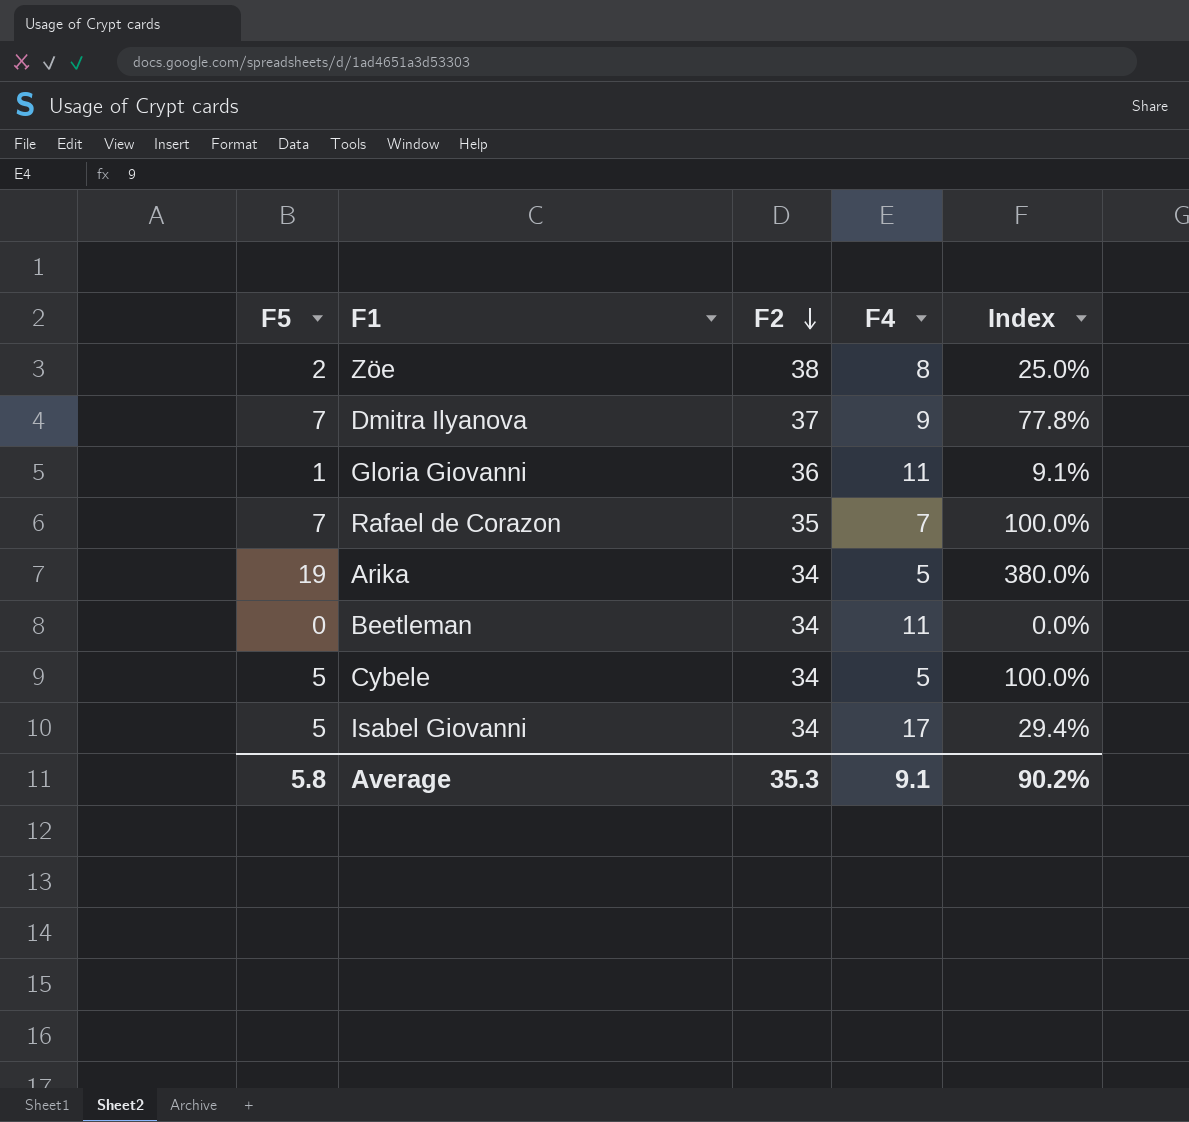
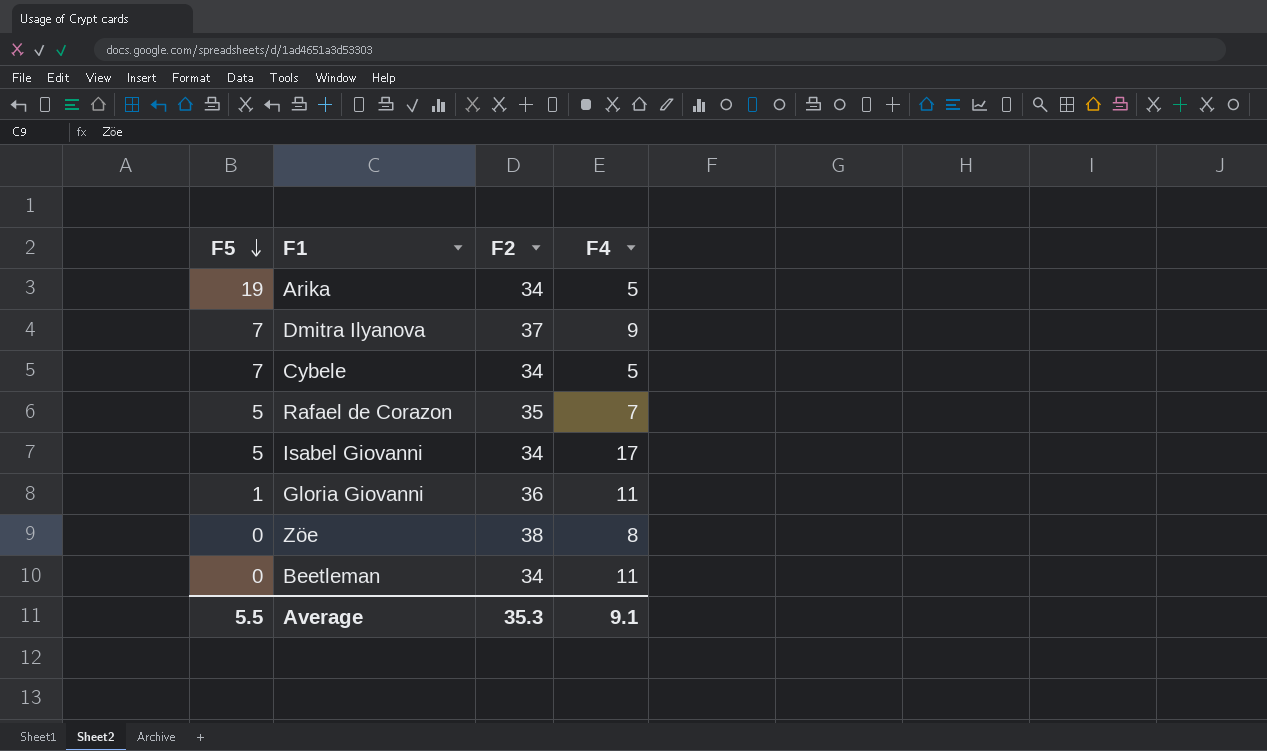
row order: F2 descending -> F5 descending
column Index | formula: [F5] / [F4] -> none
Cybele | F5: 5 -> 7
Rafael de Corazon | F5: 7 -> 5
Zöe | F5: 2 -> 0
Average | F5: 5.8 -> 5.5

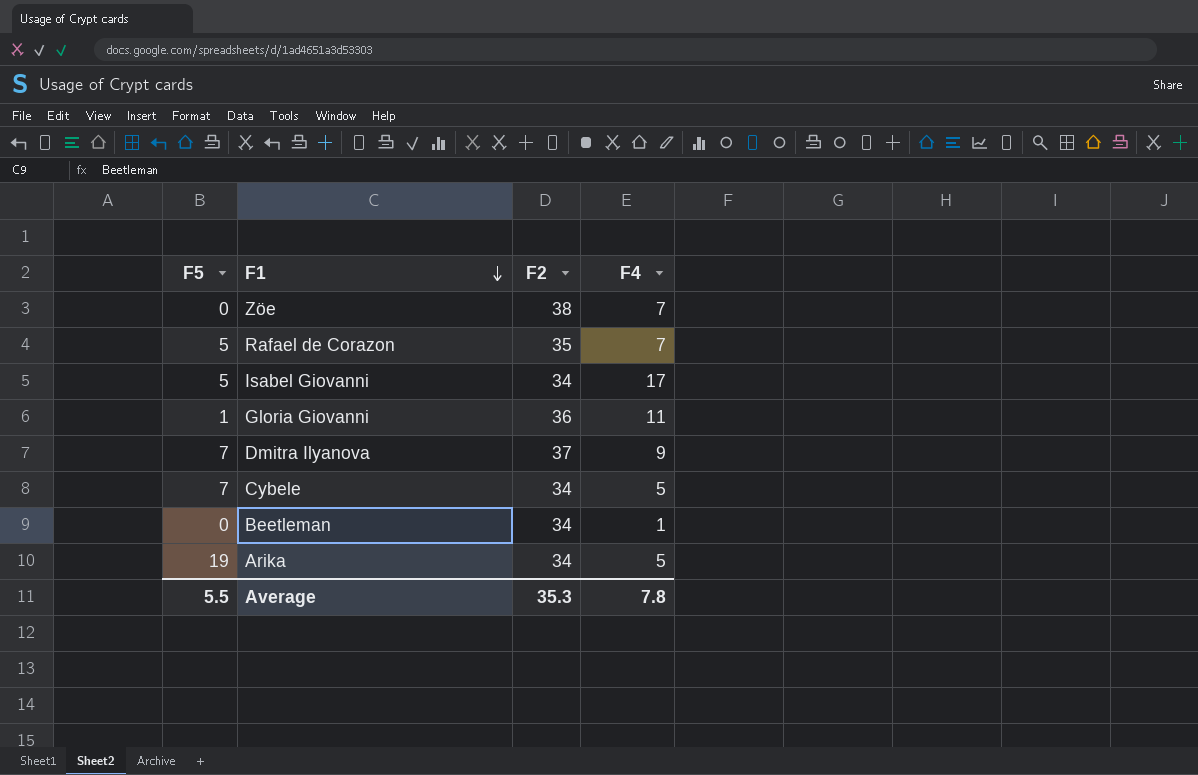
row order: F5 descending -> F1 descending
Zöe | F4: 8 -> 7
Beetleman | F4: 11 -> 1
Average | F4: 9.1 -> 7.8

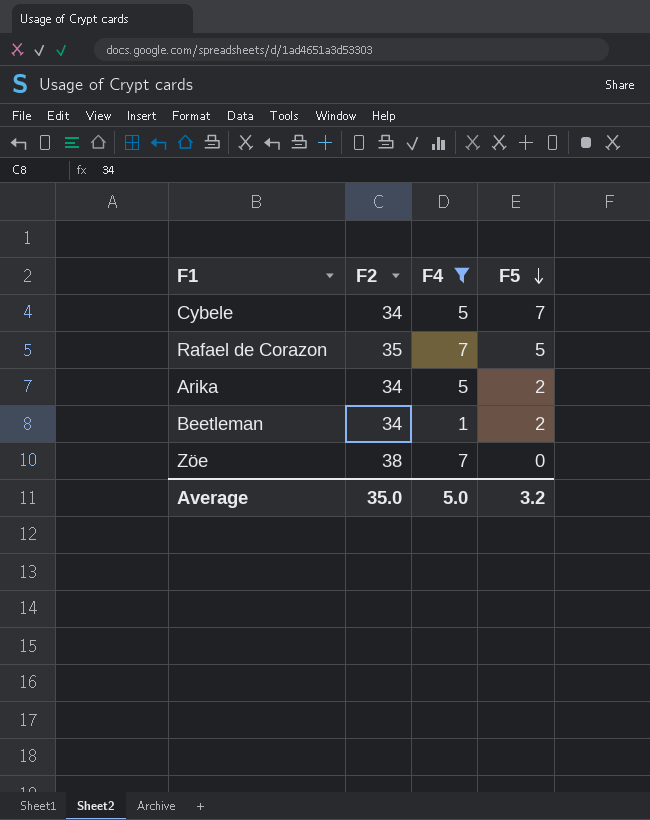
filter: none -> F4 <= 7
row order: F1 descending -> F5 descending
column F5 | position: 1 -> 4
Arika | F5: 19 -> 2
Beetleman | F5: 0 -> 2
Average | F2: 35.3 -> 35.0
Average | F4: 7.8 -> 5.0
Average | F5: 5.5 -> 3.2

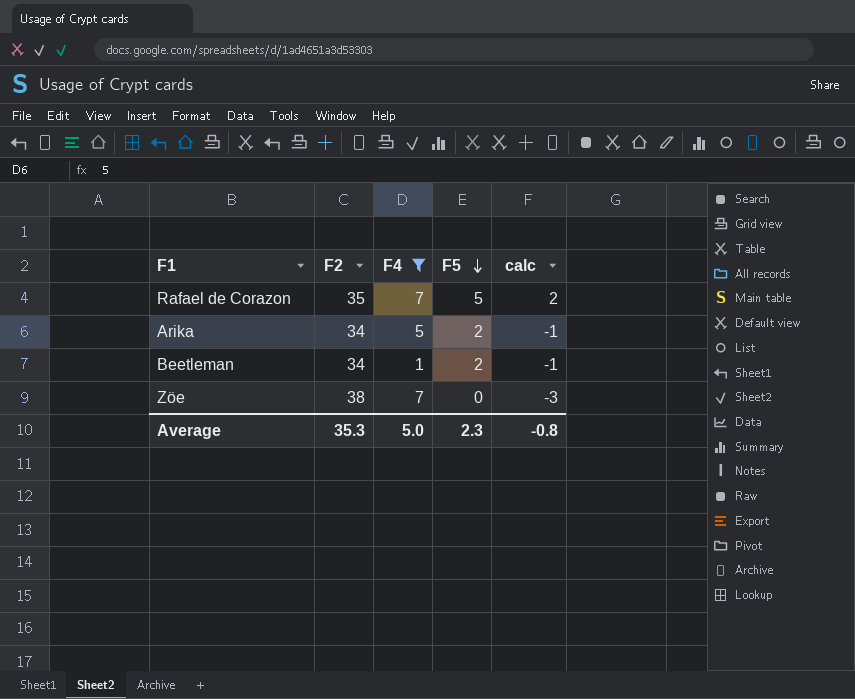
column calc | formula: none -> [F5] - 3
row Cybele: 34 | 5 | 7 -> none
Average | F2: 35.0 -> 35.3
Average | F5: 3.2 -> 2.3

